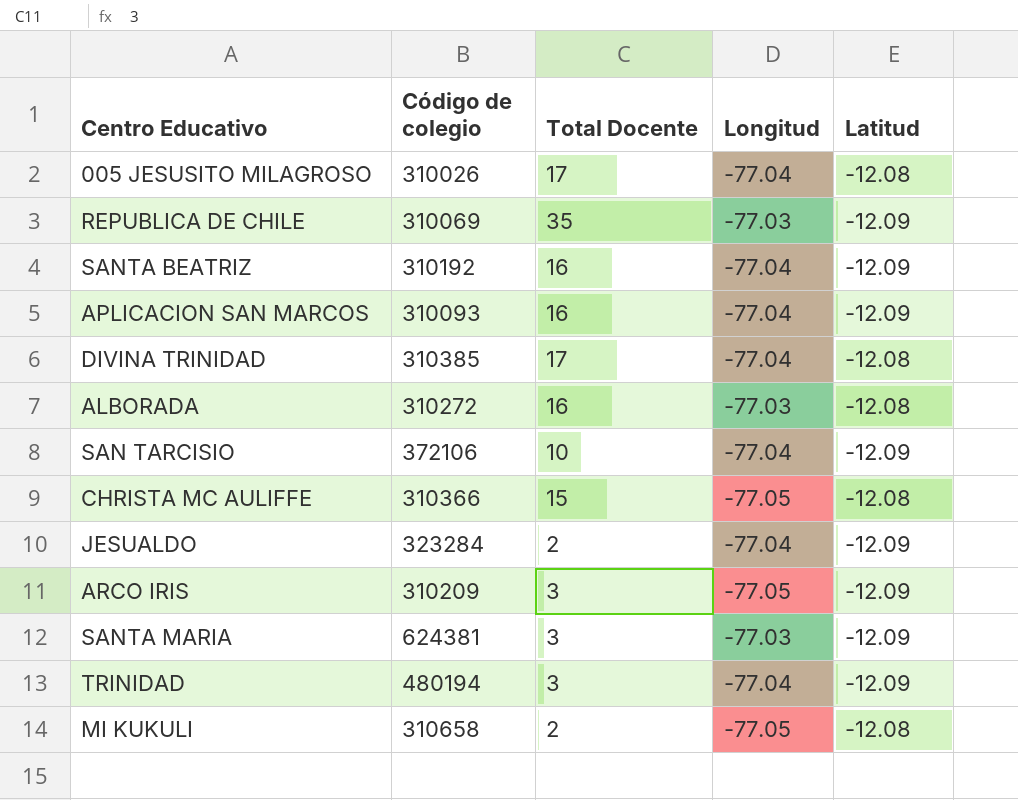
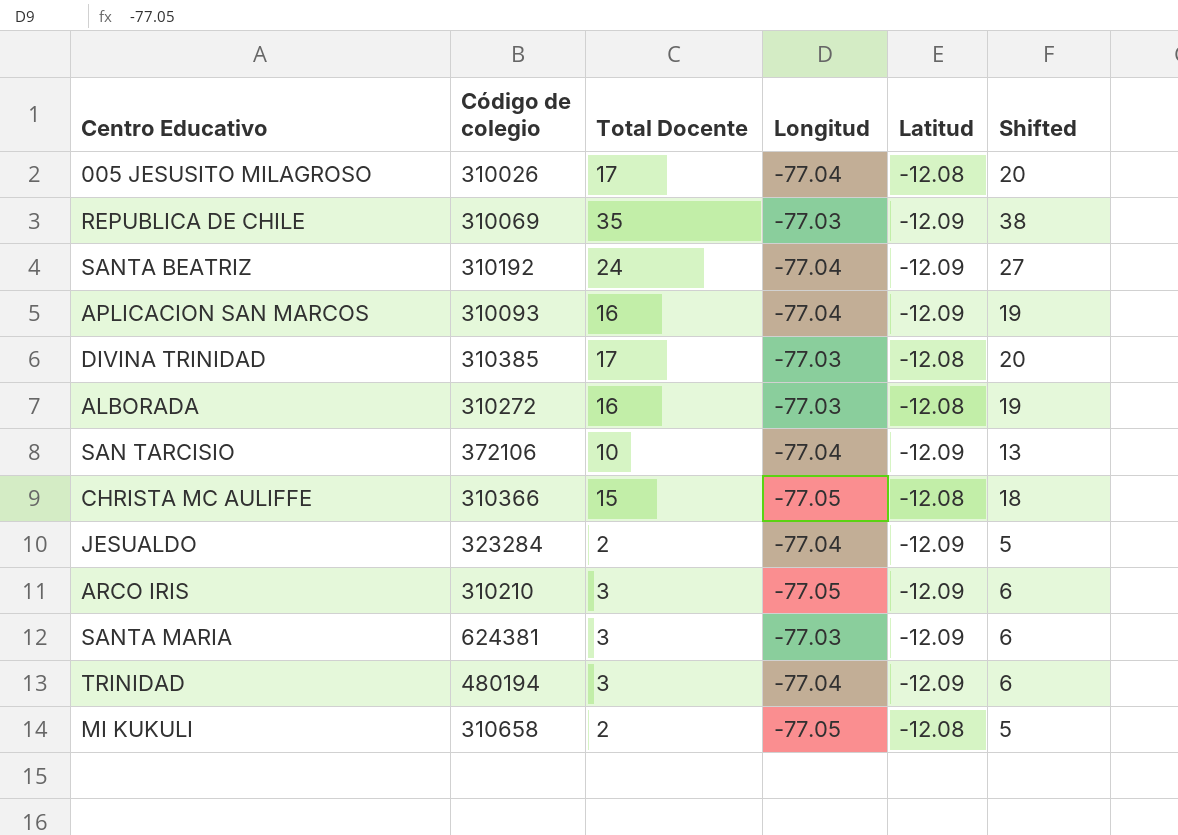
column Shifted | formula: none -> [Total Docente] + 3
SANTA BEATRIZ | Total Docente: 16 -> 24
DIVINA TRINIDAD | Longitud: -77.04 -> -77.03
ARCO IRIS | Código de colegio: 310209 -> 310210

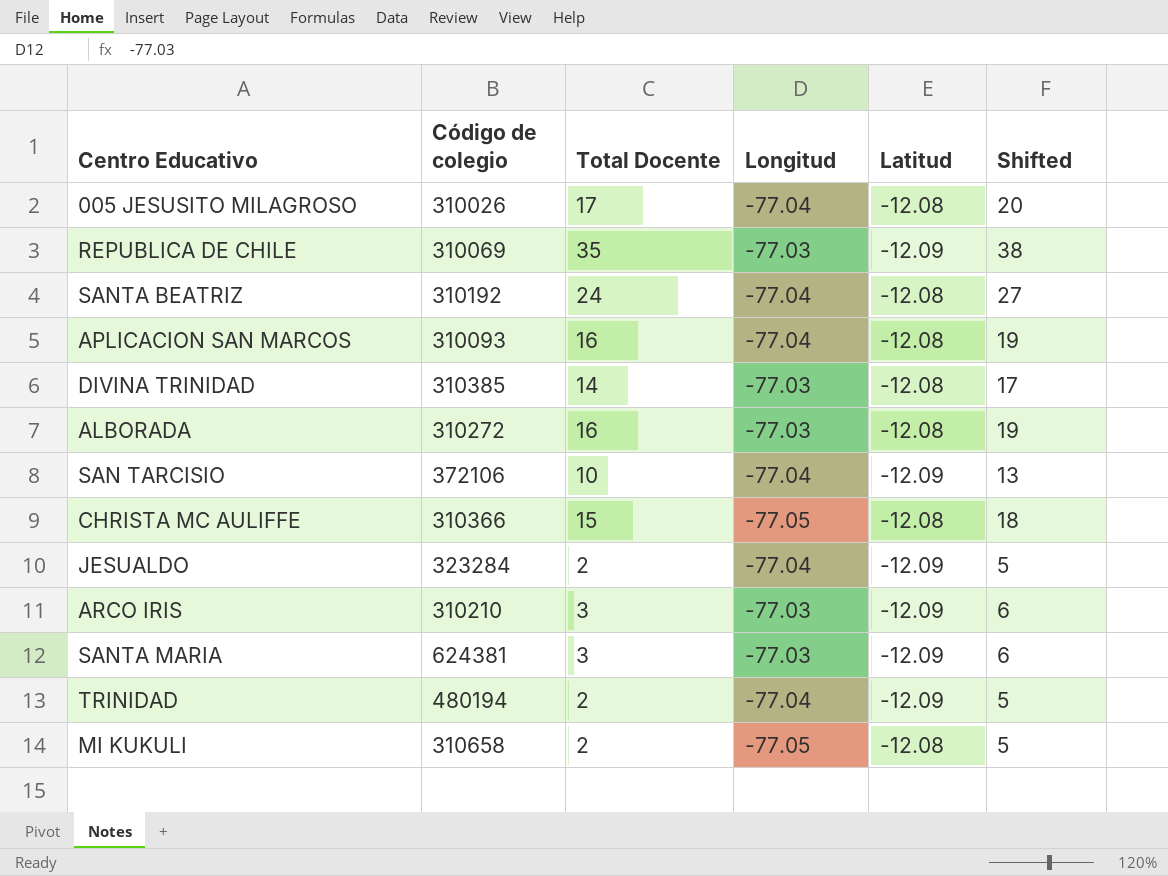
SANTA BEATRIZ | Latitud: -12.09 -> -12.08
APLICACION SAN MARCOS | Latitud: -12.09 -> -12.08
DIVINA TRINIDAD | Total Docente: 17 -> 14
DIVINA TRINIDAD | Shifted: 20 -> 17
ARCO IRIS | Longitud: -77.05 -> -77.03
TRINIDAD | Total Docente: 3 -> 2
TRINIDAD | Shifted: 6 -> 5

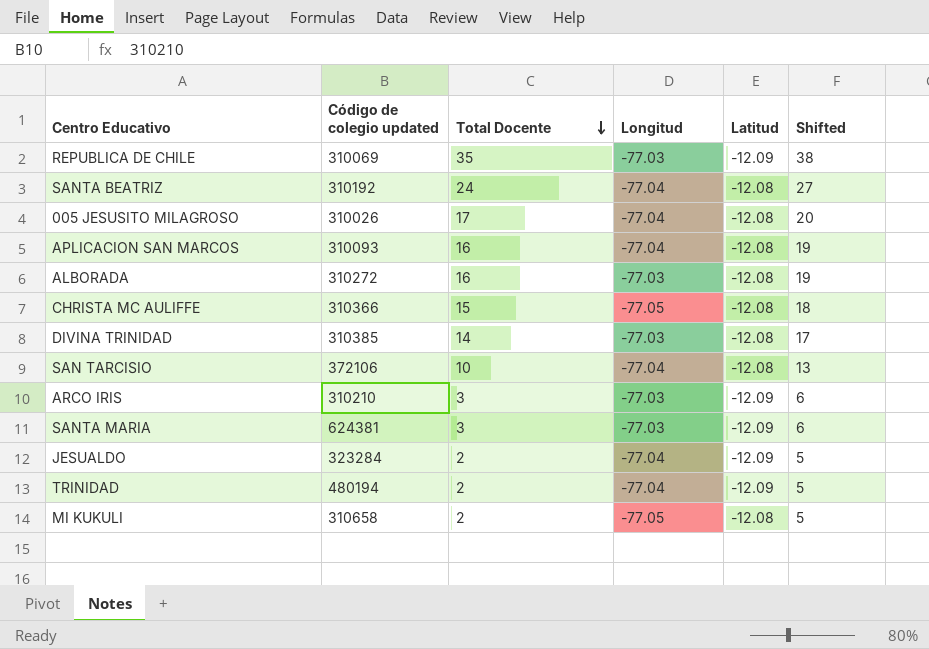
row order: none -> Total Docente descending
column name: Código de colegio -> Código de colegio updated
SAN TARCISIO | Latitud: -12.09 -> -12.08

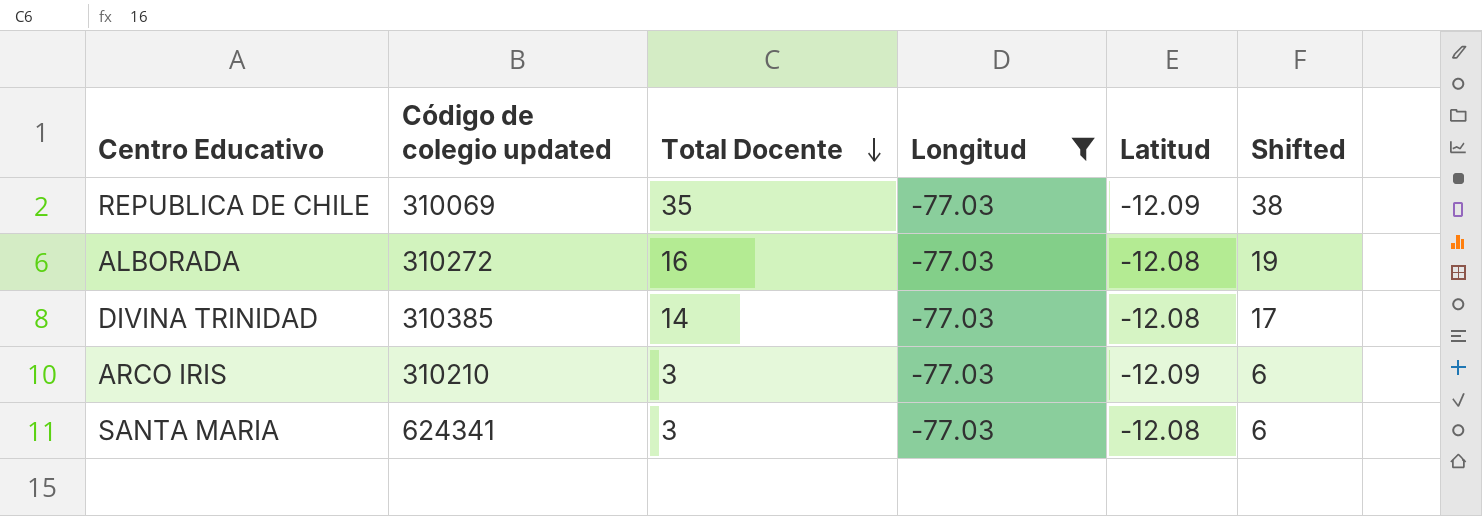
filter: none -> Longitud = -77.03
SANTA MARIA | Código de colegio updated: 624381 -> 624341
SANTA MARIA | Latitud: -12.09 -> -12.08

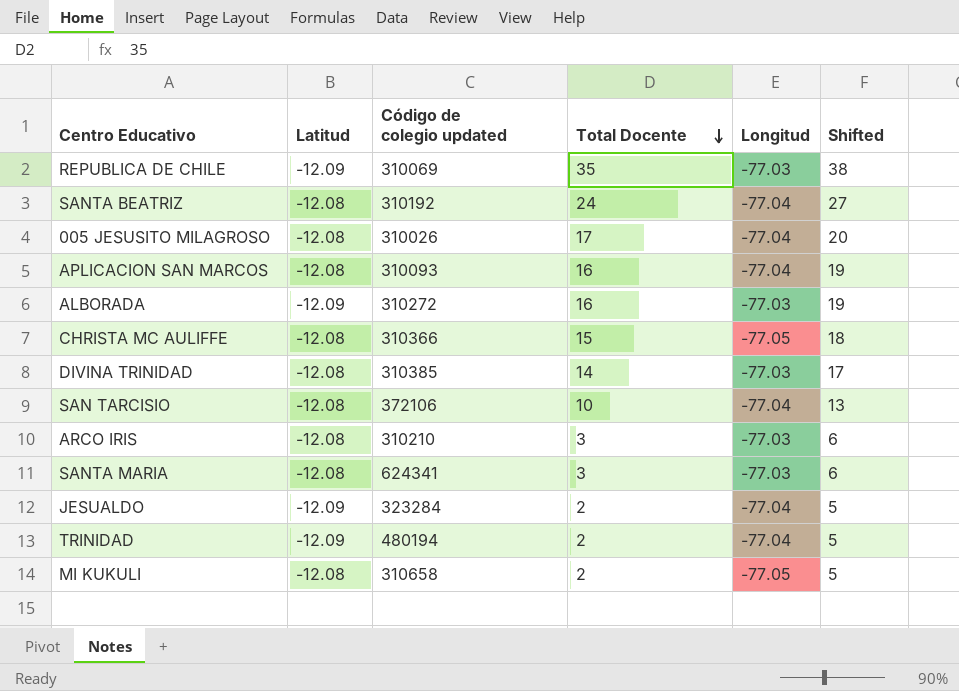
filter: Longitud = -77.03 -> none
column Latitud | position: 5 -> 2
ALBORADA | Latitud: -12.08 -> -12.09
ARCO IRIS | Latitud: -12.09 -> -12.08

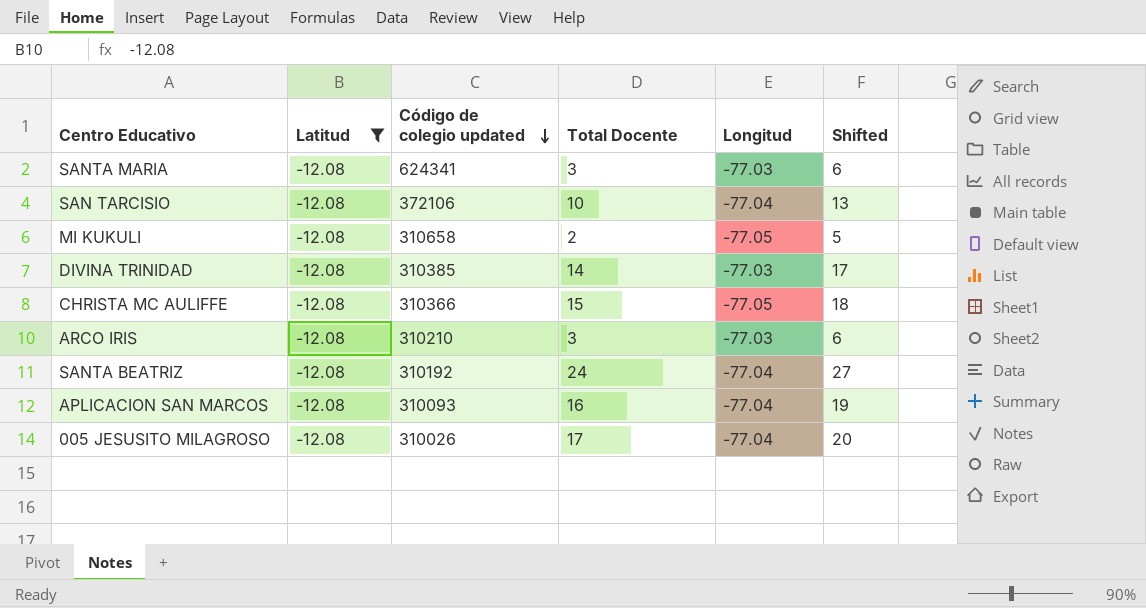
filter: none -> Latitud = -12.08
row order: Total Docente descending -> Código de colegio updated descending

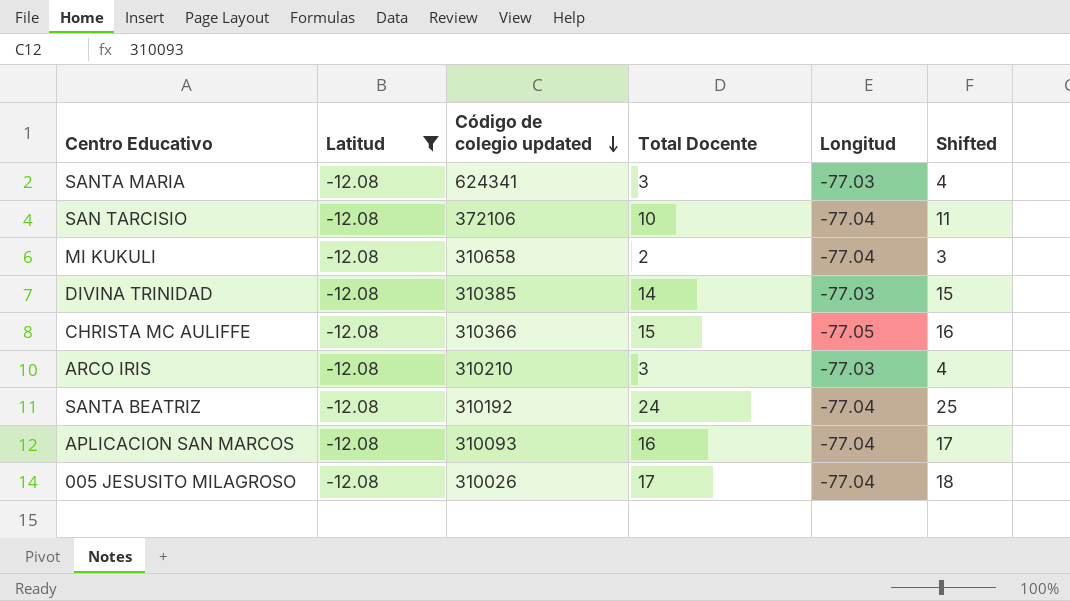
column Shifted | formula: [Total Docente] + 3 -> [Total Docente] + 1
MI KUKULI | Longitud: -77.05 -> -77.04

